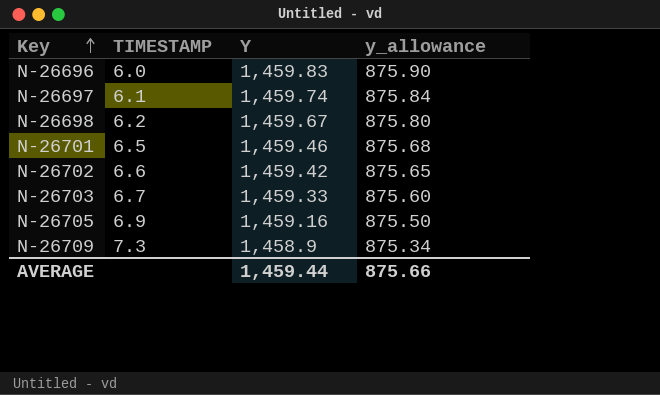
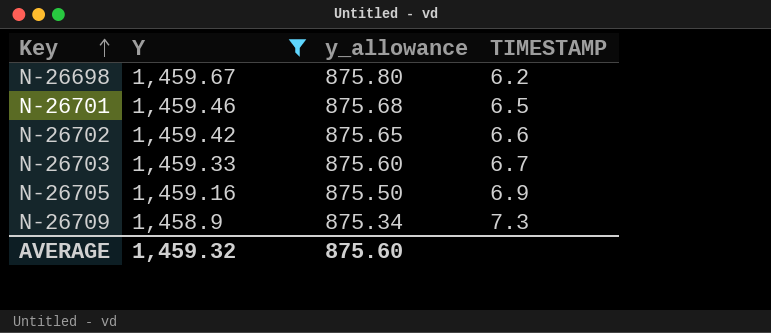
filter: none -> Y <= 1,459.67
column TIMESTAMP | position: 2 -> 4
AVERAGE | Y: 1,459.44 -> 1,459.32
AVERAGE | y_allowance: 875.66 -> 875.60

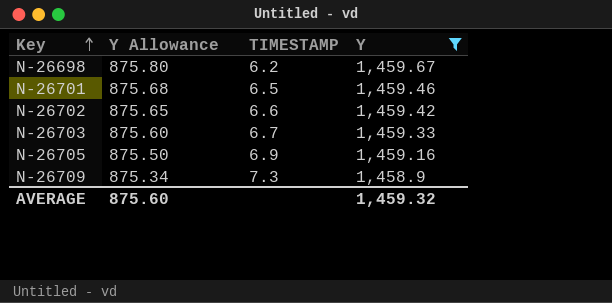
column name: y_allowance -> Y Allowance
column Y | position: 2 -> 4

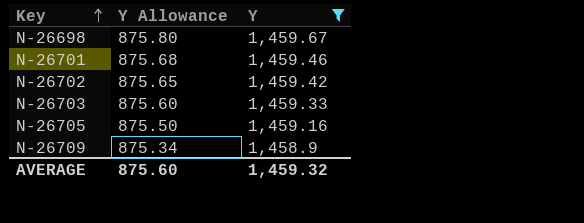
column TIMESTAMP | position: 3 -> none

